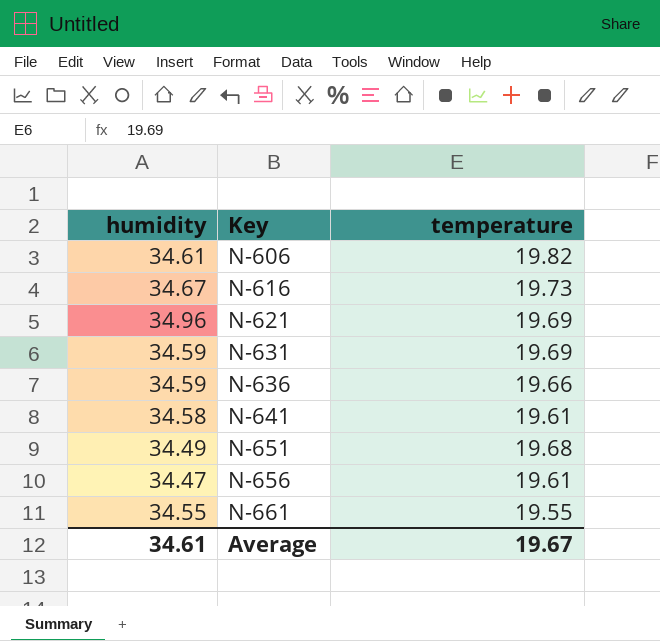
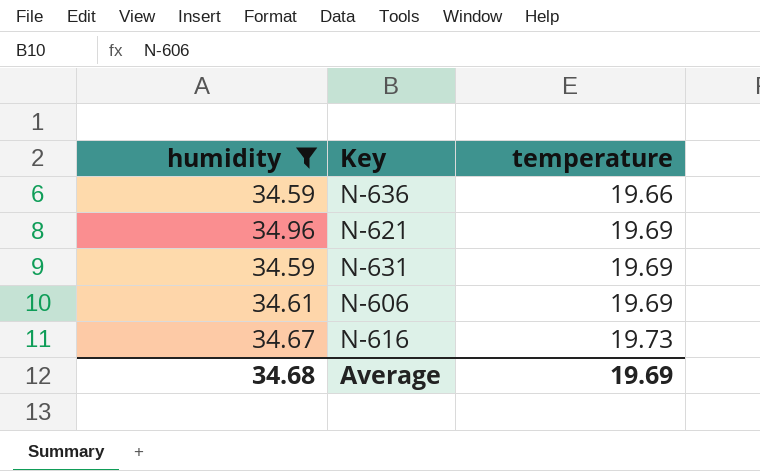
filter: none -> humidity >= 34.59
row order: Key ascending -> temperature ascending
N-606 | temperature: 19.82 -> 19.69
Average | humidity: 34.61 -> 34.68
Average | temperature: 19.67 -> 19.69

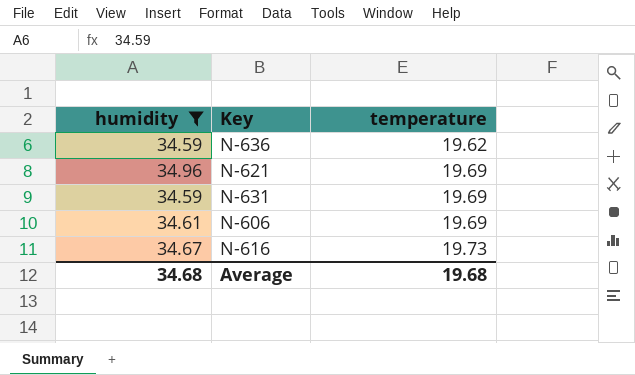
N-636 | temperature: 19.66 -> 19.62
Average | temperature: 19.69 -> 19.68

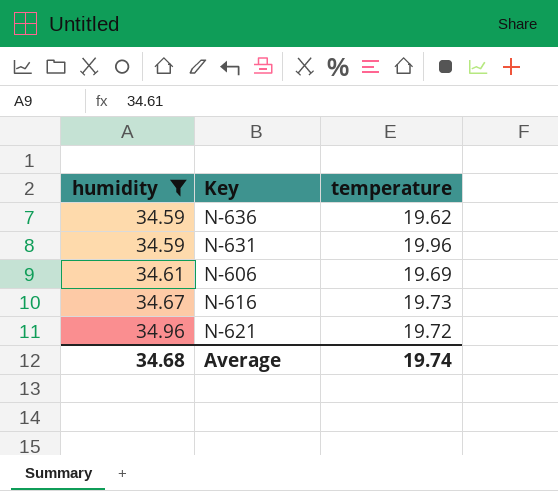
row order: temperature ascending -> humidity ascending
N-631 | temperature: 19.69 -> 19.96
N-621 | temperature: 19.69 -> 19.72
Average | temperature: 19.68 -> 19.74

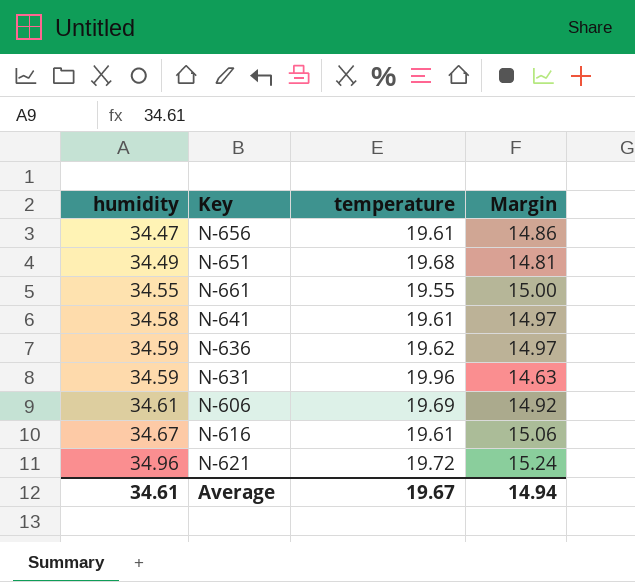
filter: humidity >= 34.59 -> none
column Margin | formula: none -> [humidity] - [temperature]
N-616 | temperature: 19.73 -> 19.61
Average | humidity: 34.68 -> 34.61
Average | temperature: 19.74 -> 19.67

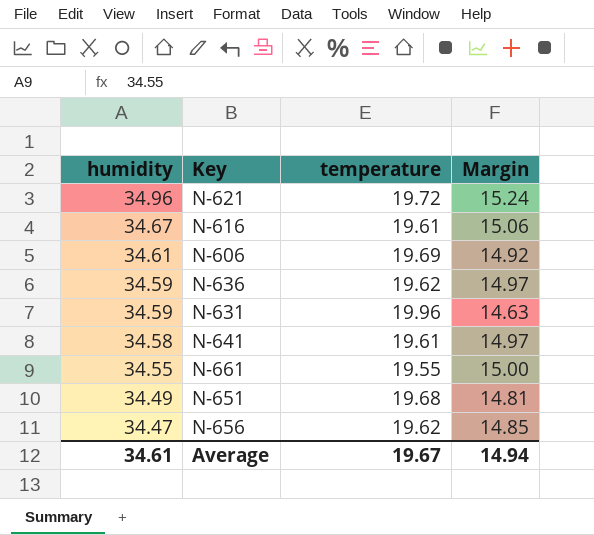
row order: humidity ascending -> humidity descending
N-656 | temperature: 19.61 -> 19.62
N-656 | Margin: 14.86 -> 14.85

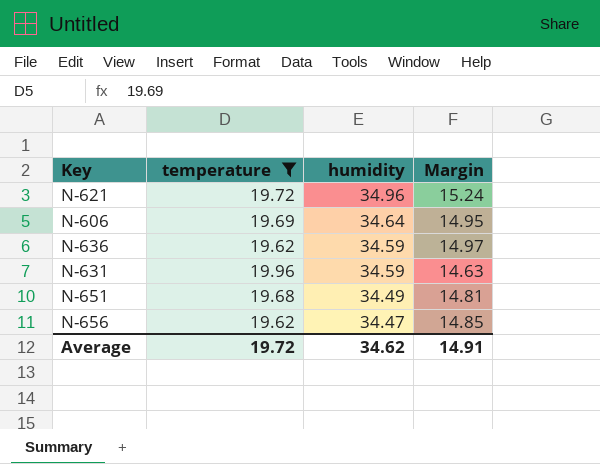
filter: none -> temperature >= 19.62
column humidity | position: 1 -> 3
N-606 | humidity: 34.61 -> 34.64
N-606 | Margin: 14.92 -> 14.95
Average | temperature: 19.67 -> 19.72
Average | humidity: 34.61 -> 34.62
Average | Margin: 14.94 -> 14.91

